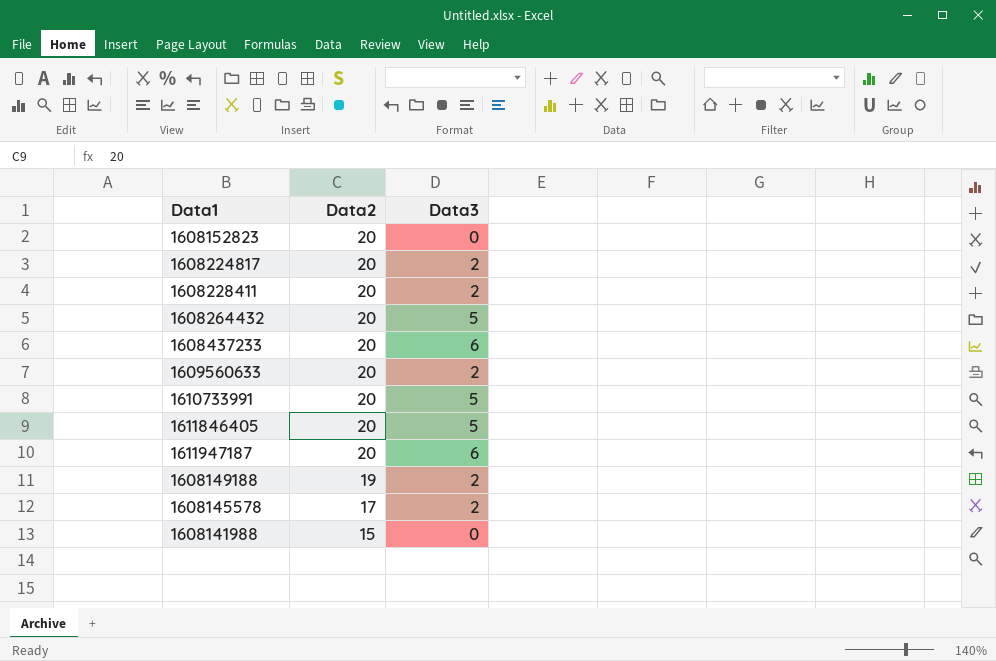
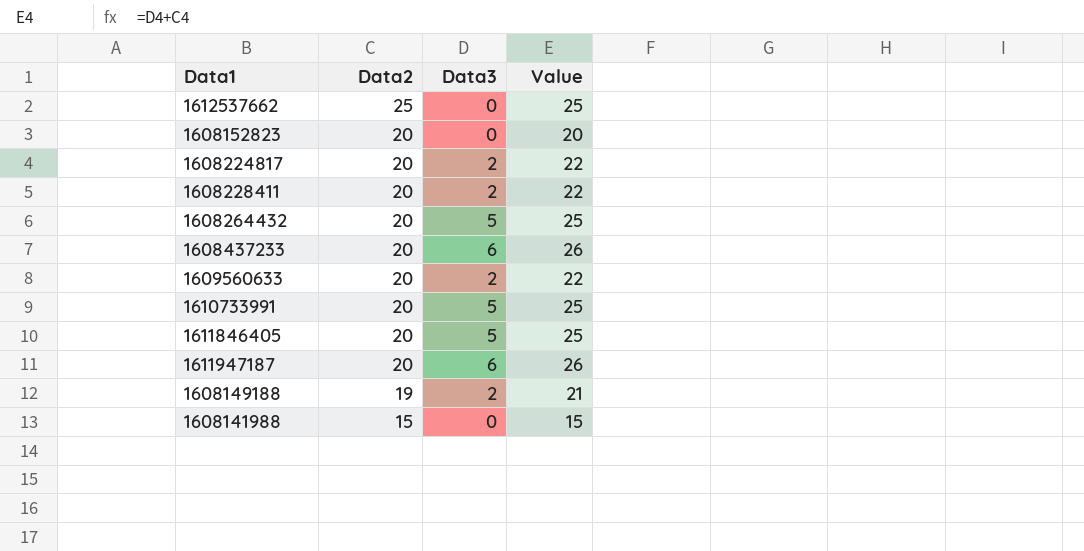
column Value | formula: none -> [Data2] + [Data3]
row 1608145578: 17 | 2 -> none
row 1612537662: none -> 25 | 0 | 25

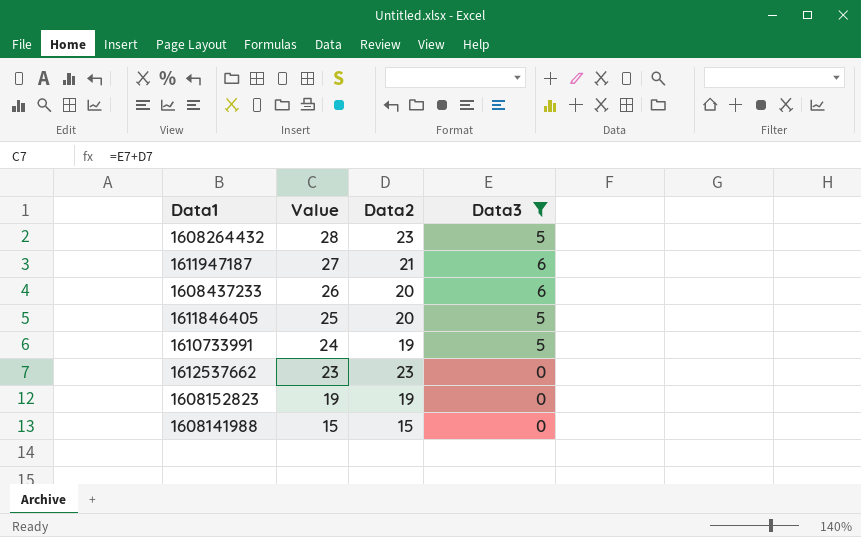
filter: none -> Data3 != 2
row order: Data2 descending -> Value descending
column Value | position: 4 -> 2
1608264432 | Value: 25 -> 28
1608264432 | Data2: 20 -> 23
1611947187 | Value: 26 -> 27
1611947187 | Data2: 20 -> 21
1610733991 | Value: 25 -> 24
1610733991 | Data2: 20 -> 19
1612537662 | Value: 25 -> 23
1612537662 | Data2: 25 -> 23
1608152823 | Value: 20 -> 19
1608152823 | Data2: 20 -> 19

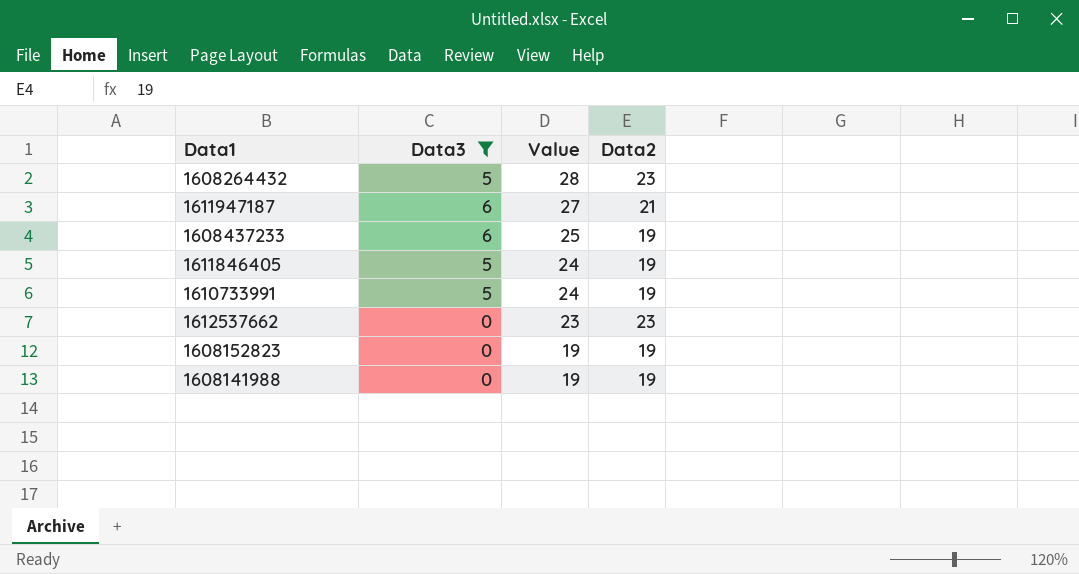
column Data3 | position: 4 -> 2
1608437233 | Value: 26 -> 25
1608437233 | Data2: 20 -> 19
1611846405 | Value: 25 -> 24
1611846405 | Data2: 20 -> 19
1608141988 | Value: 15 -> 19
1608141988 | Data2: 15 -> 19

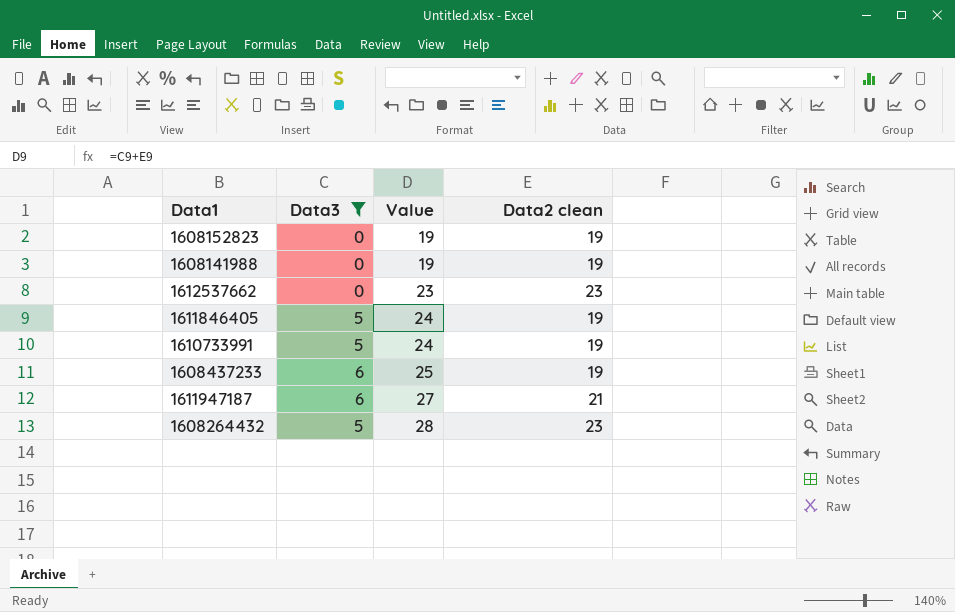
row order: Value descending -> Value ascending
column name: Data2 -> Data2 clean

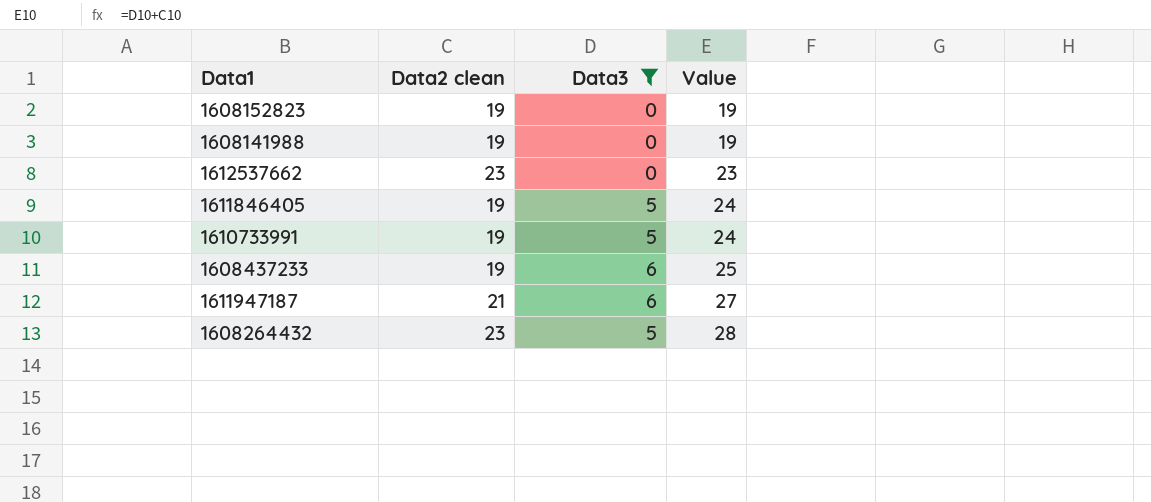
column Data2 clean | position: 4 -> 2

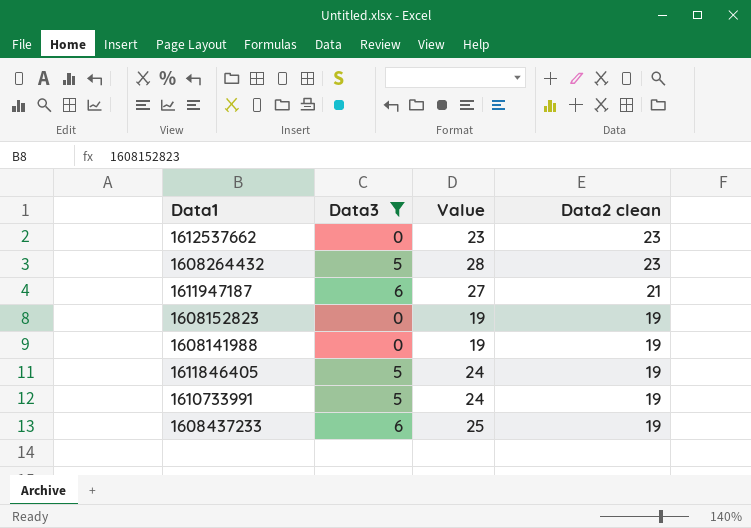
row order: Value ascending -> Data2 clean descending
column Data2 clean | position: 2 -> 4

